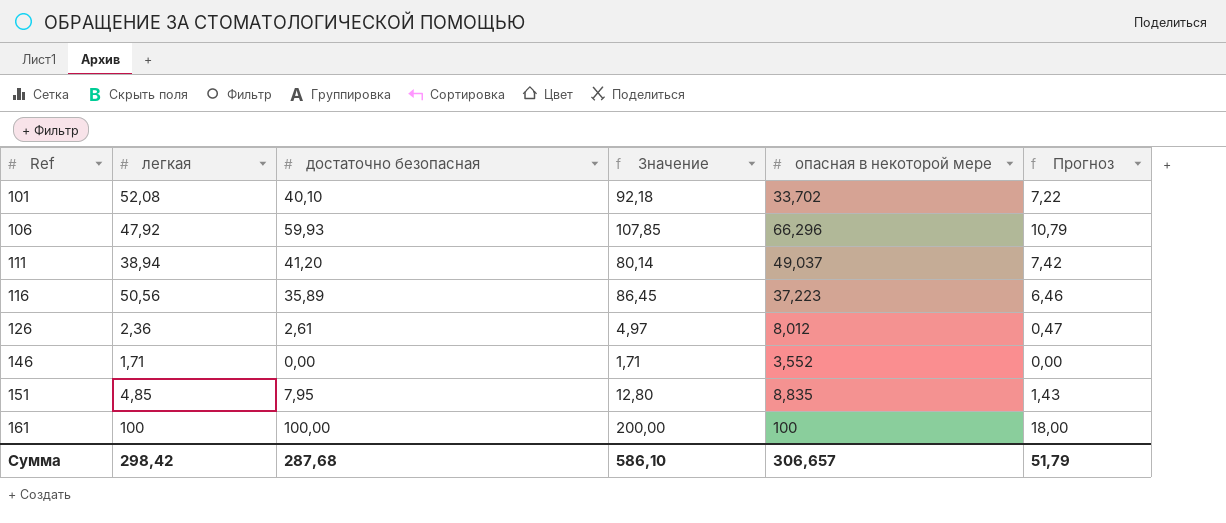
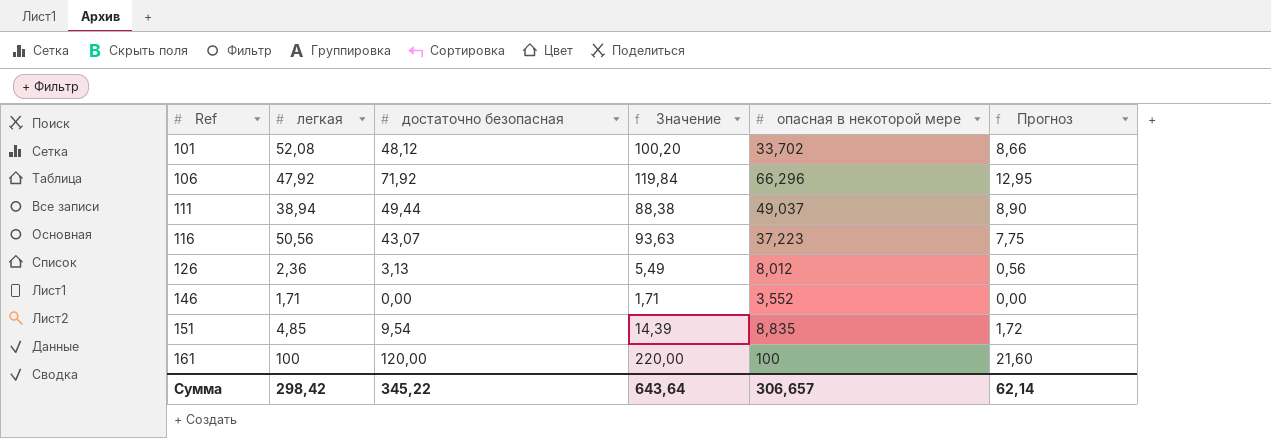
101 | достаточно безопасная: 40,10 -> 48,12
101 | Значение: 92,18 -> 100,20
101 | Прогноз: 7,22 -> 8,66
106 | достаточно безопасная: 59,93 -> 71,92
106 | Значение: 107,85 -> 119,84
106 | Прогноз: 10,79 -> 12,95
111 | достаточно безопасная: 41,20 -> 49,44
111 | Значение: 80,14 -> 88,38
111 | Прогноз: 7,42 -> 8,90
116 | достаточно безопасная: 35,89 -> 43,07
116 | Значение: 86,45 -> 93,63
116 | Прогноз: 6,46 -> 7,75
126 | достаточно безопасная: 2,61 -> 3,13
126 | Значение: 4,97 -> 5,49
126 | Прогноз: 0,47 -> 0,56
151 | достаточно безопасная: 7,95 -> 9,54
151 | Значение: 12,80 -> 14,39
151 | Прогноз: 1,43 -> 1,72
161 | достаточно безопасная: 100,00 -> 120,00
161 | Значение: 200,00 -> 220,00
161 | Прогноз: 18,00 -> 21,60
Сумма | достаточно безопасная: 287,68 -> 345,22
Сумма | Значение: 586,10 -> 643,64
Сумма | Прогноз: 51,79 -> 62,14

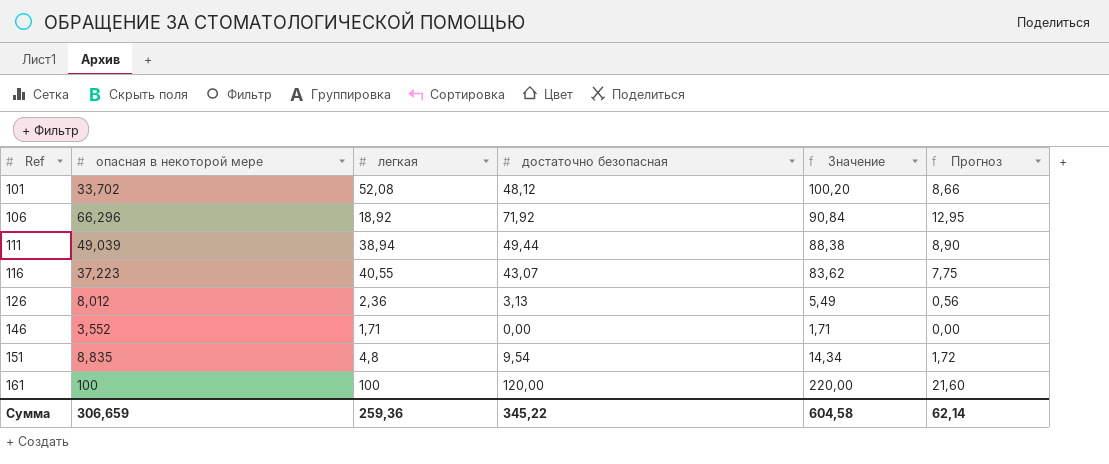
column опасная в некоторой мере | position: 5 -> 2
106 | легкая: 47,92 -> 18,92
106 | Значение: 119,84 -> 90,84
111 | опасная в некоторой мере: 49,037 -> 49,039
116 | легкая: 50,56 -> 40,55
116 | Значение: 93,63 -> 83,62
151 | легкая: 4,85 -> 4,8
151 | Значение: 14,39 -> 14,34
Сумма | опасная в некоторой мере: 306,657 -> 306,659
Сумма | легкая: 298,42 -> 259,36
Сумма | Значение: 643,64 -> 604,58

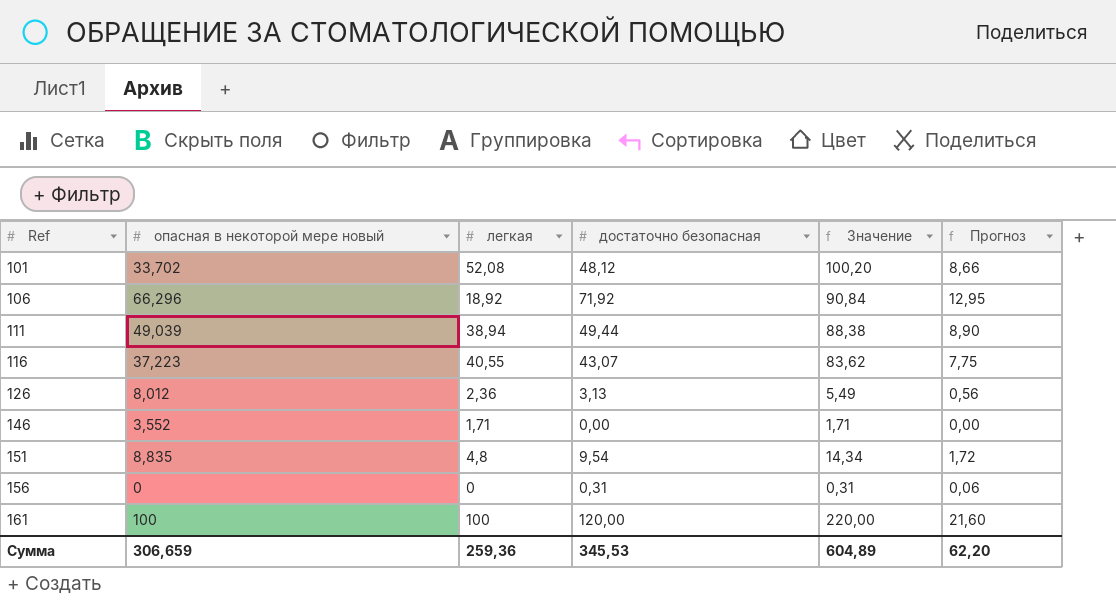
column name: опасная в некоторой мере -> опасная в некоторой мере новый
row 156: none -> 0 | 0 | 0,31 | 0,31 | 0,06
Сумма | достаточно безопасная: 345,22 -> 345,53
Сумма | Значение: 604,58 -> 604,89
Сумма | Прогноз: 62,14 -> 62,20

